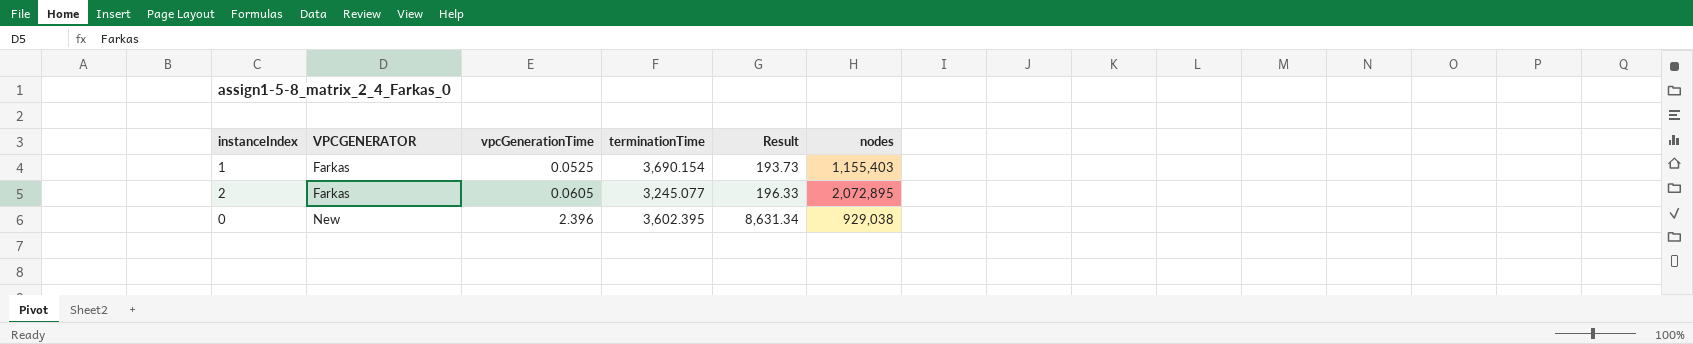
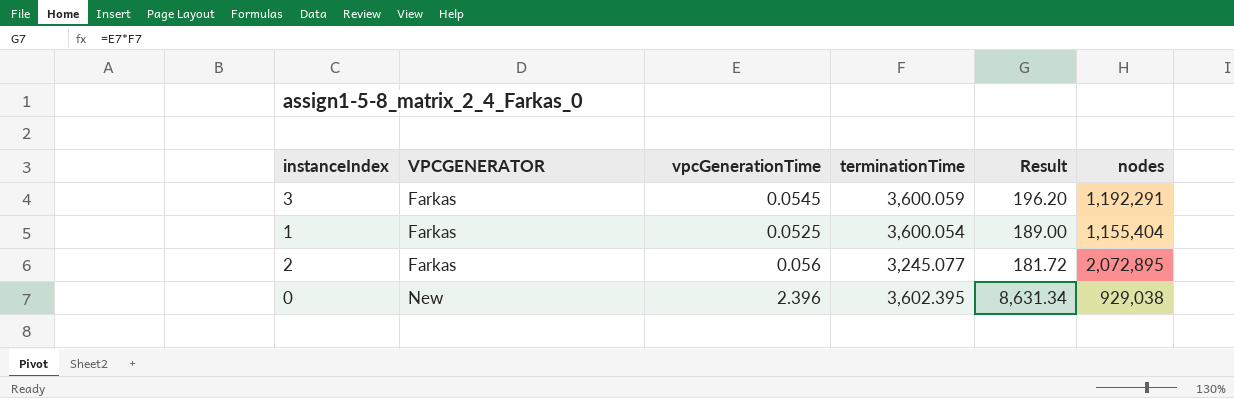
row 3: none -> Farkas | 0.0545 | 3,600.059 | 196.20 | 1,192,291
1 | terminationTime: 3,690.154 -> 3,600.054
1 | Result: 193.73 -> 189.00
1 | nodes: 1,155,403 -> 1,155,404
2 | vpcGenerationTime: 0.0605 -> 0.056
2 | Result: 196.33 -> 181.72

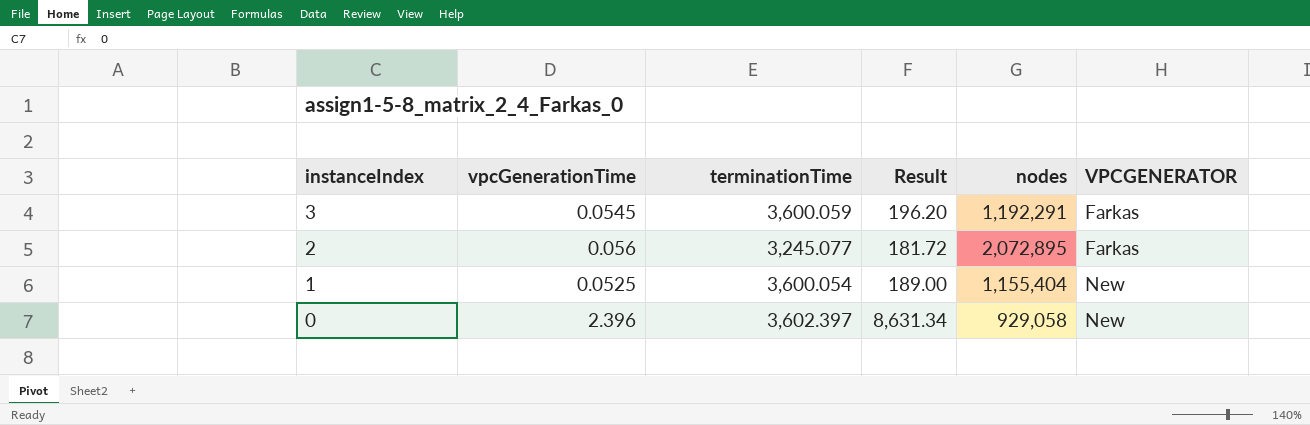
row order: VPCGENERATOR ascending -> instanceIndex descending
column VPCGENERATOR | position: 2 -> 6
1 | VPCGENERATOR: Farkas -> New
0 | terminationTime: 3,602.395 -> 3,602.397
0 | nodes: 929,038 -> 929,058

